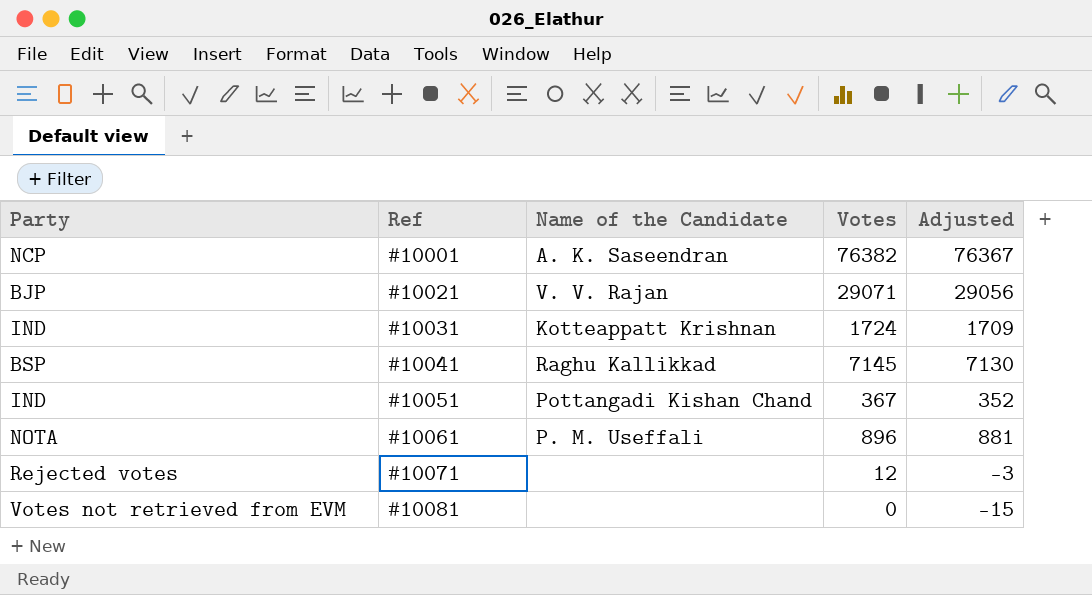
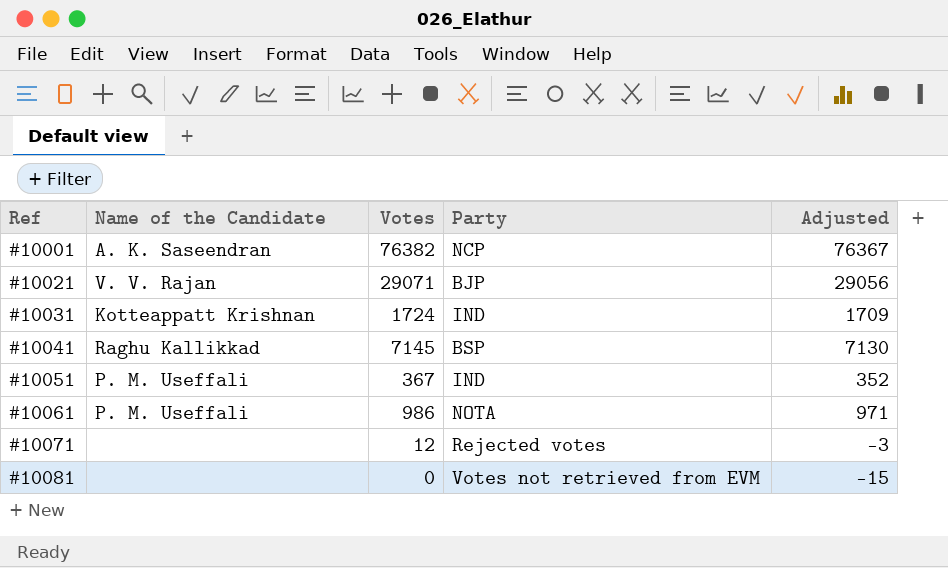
column Party | position: 1 -> 4
#10051 | Name of the Candidate: Pottangadi Kishan Chand -> P. M. Useffali
#10061 | Votes: 896 -> 986
#10061 | Adjusted: 881 -> 971

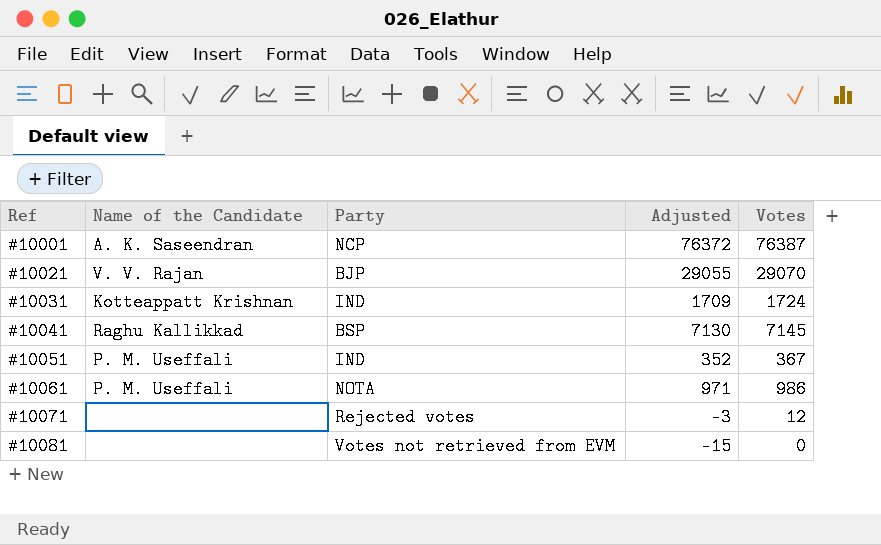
column Votes | position: 3 -> 5
#10001 | Adjusted: 76367 -> 76372
#10001 | Votes: 76382 -> 76387
#10021 | Adjusted: 29056 -> 29055
#10021 | Votes: 29071 -> 29070

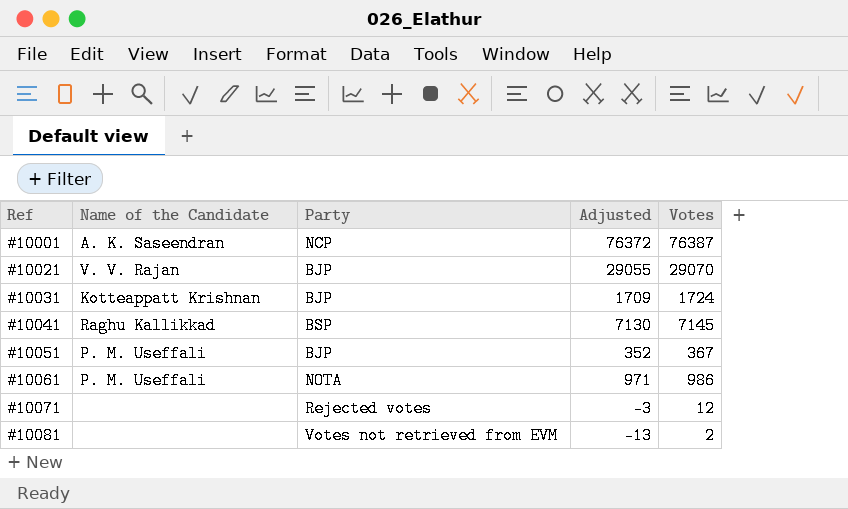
#10031 | Party: IND -> BJP
#10051 | Party: IND -> BJP
#10081 | Adjusted: -15 -> -13
#10081 | Votes: 0 -> 2

